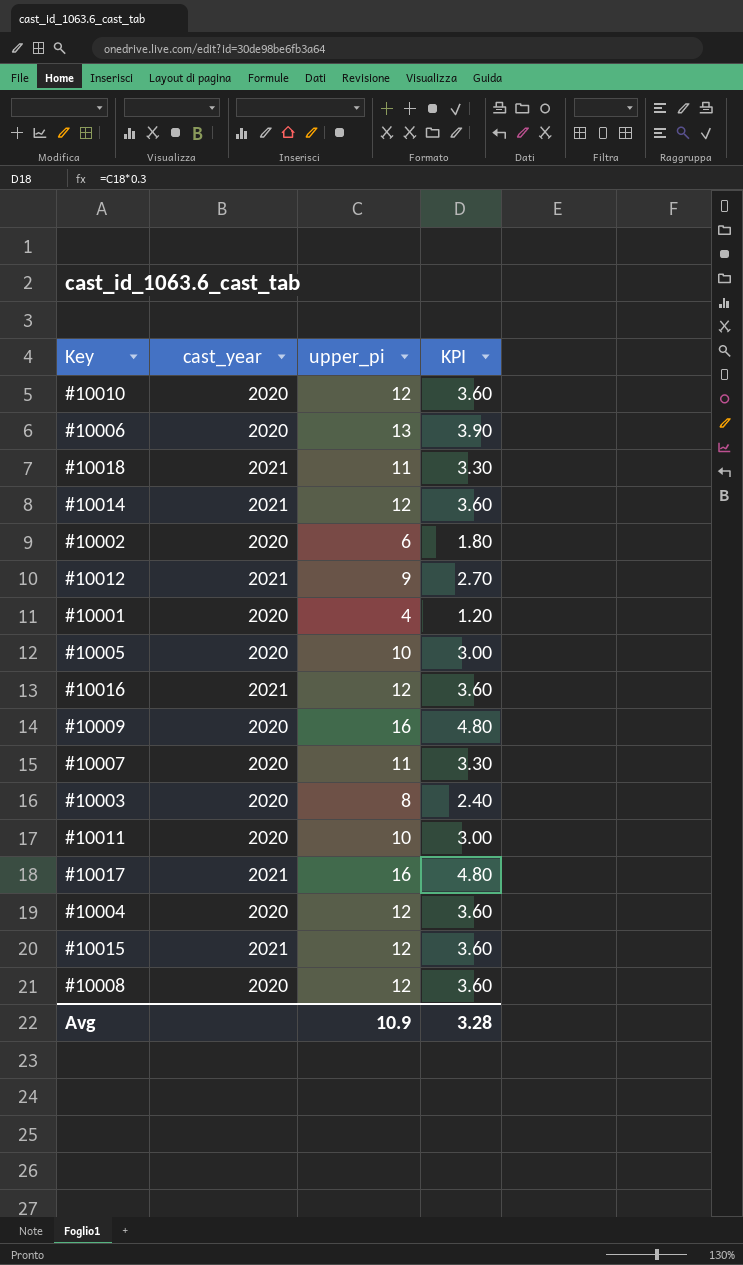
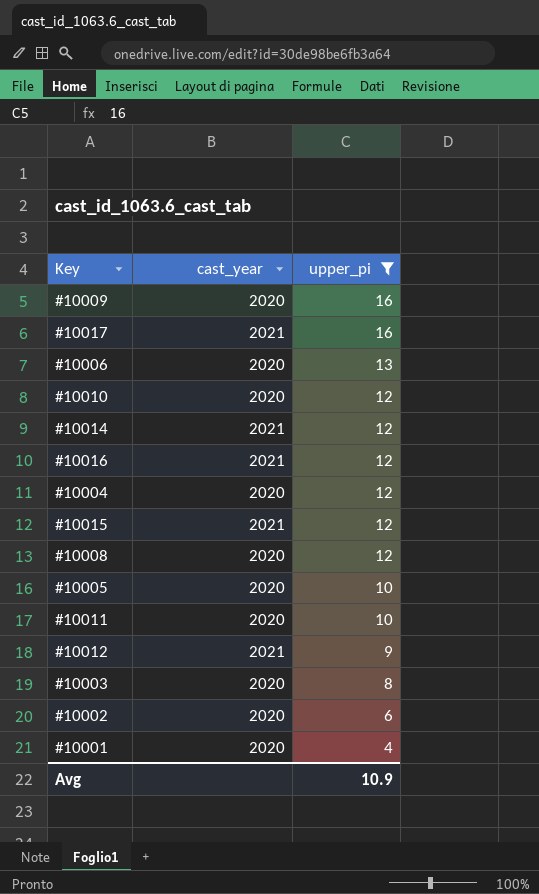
filter: none -> upper_pi != 11
row order: none -> upper_pi descending
column KPI | formula: [upper_pi] * 0.3 -> none

